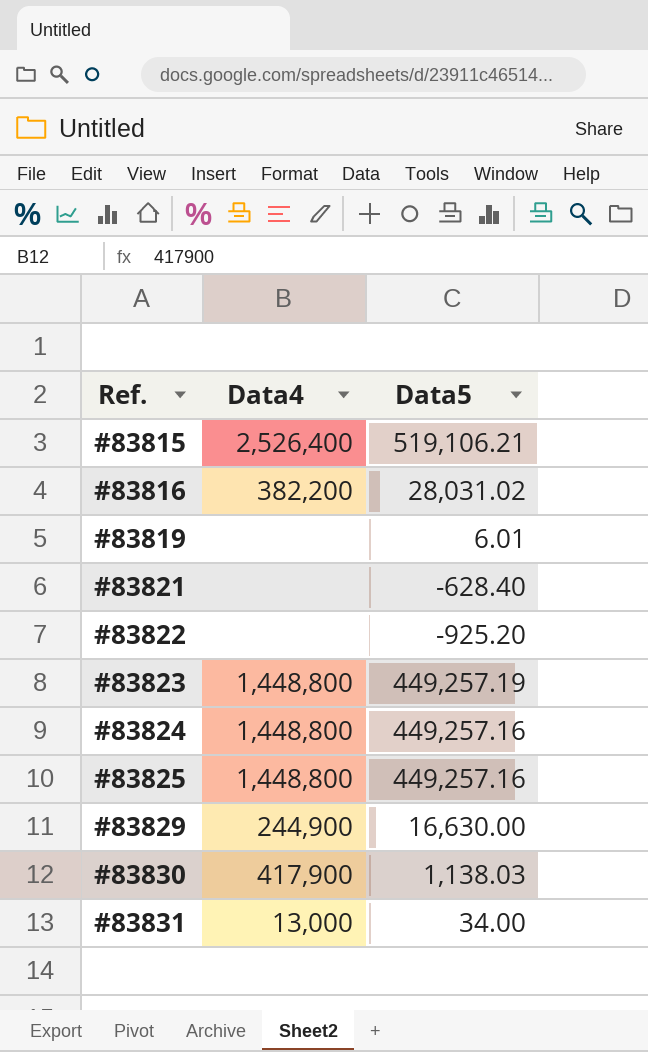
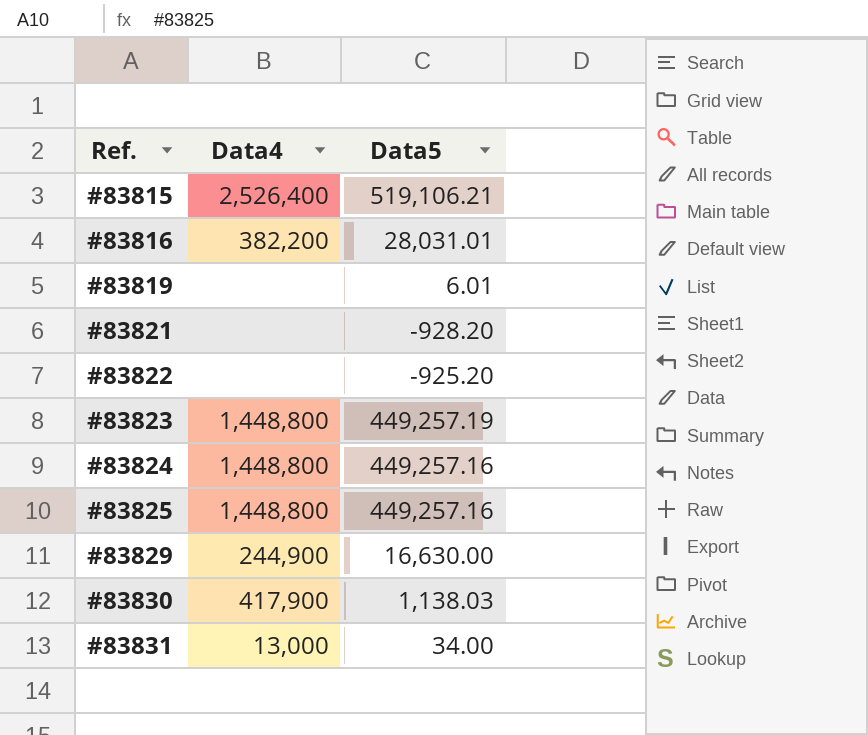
#83816 | Data5: 28,031.02 -> 28,031.01
#83821 | Data5: -628.40 -> -928.20

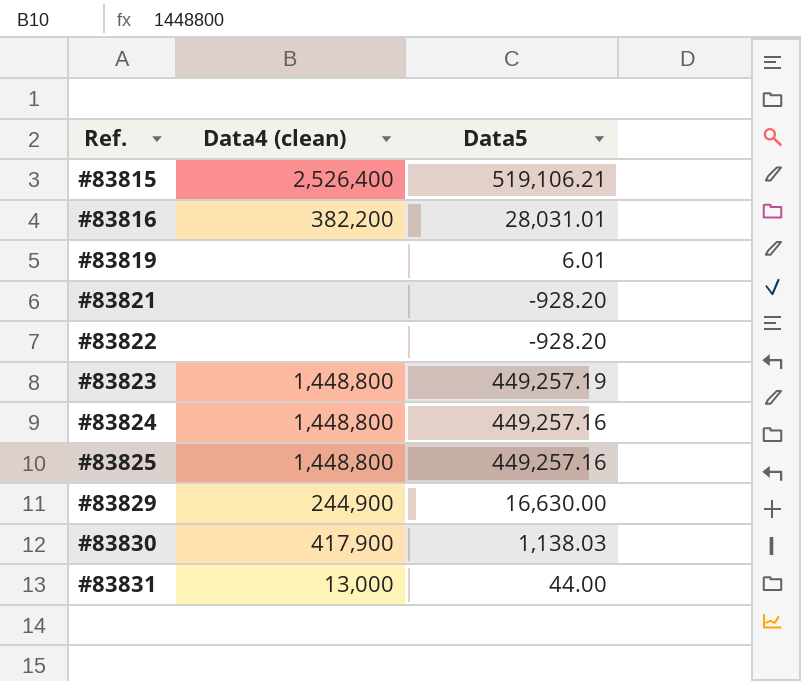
column name: Data4 -> Data4 (clean)
#83822 | Data5: -925.20 -> -928.20
#83831 | Data5: 34.00 -> 44.00

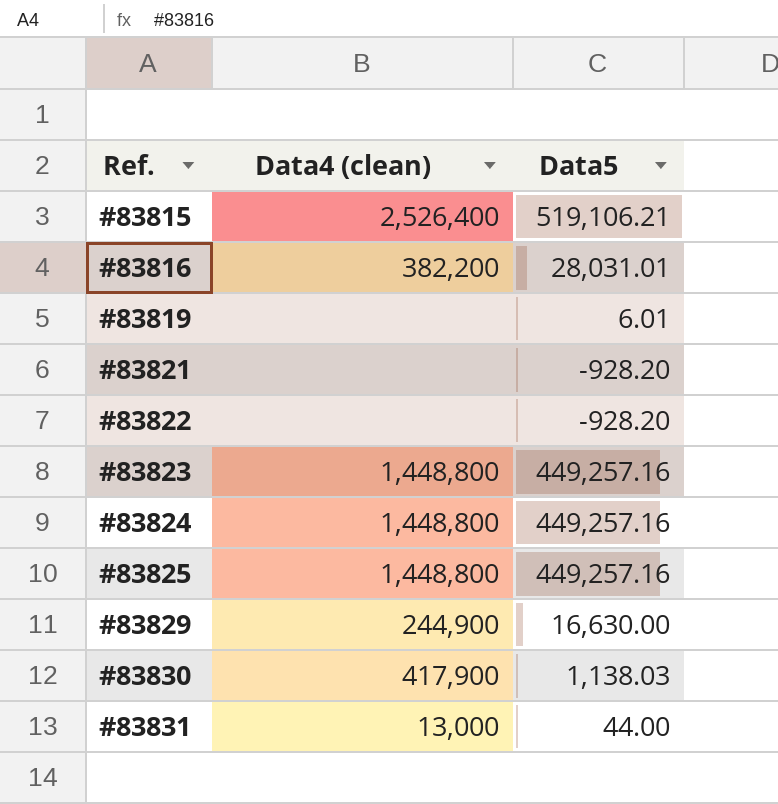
#83823 | Data5: 449,257.19 -> 449,257.16

